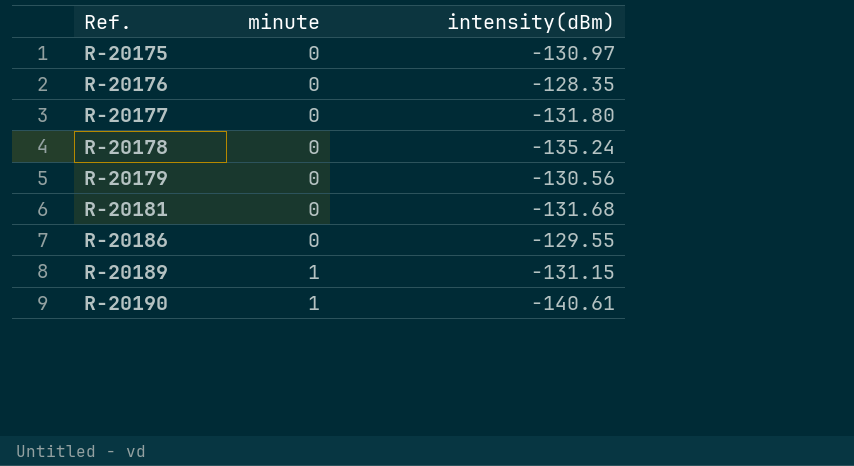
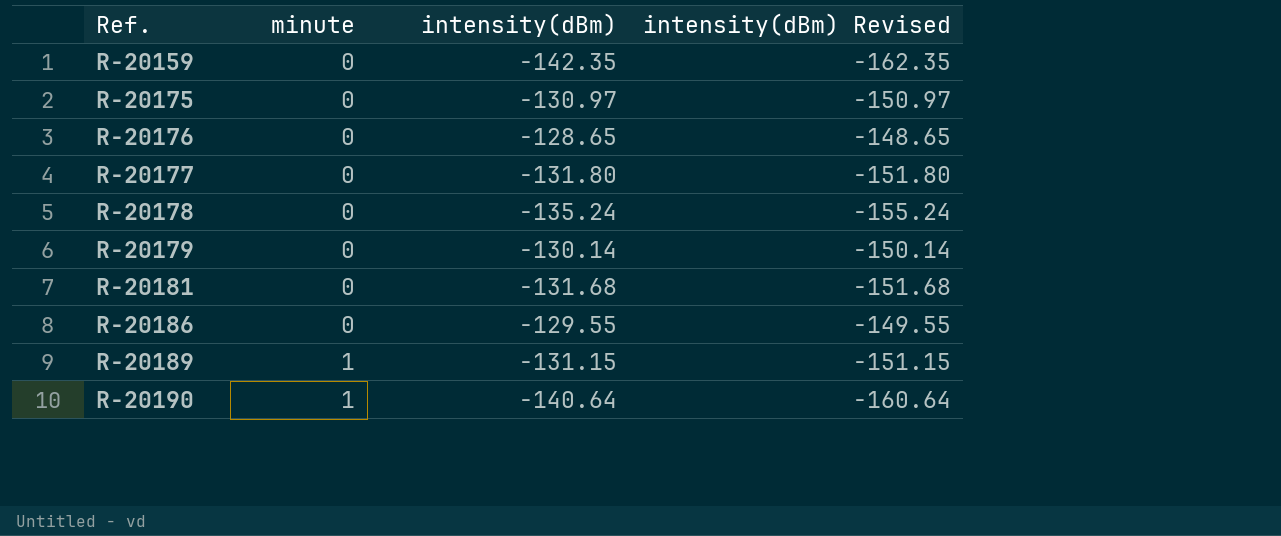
column intensity(dBm) Revised | formula: none -> [intensity(dBm)] - 20
row R-20159: none -> 0 | -142.35 | -162.35
R-20176 | intensity(dBm): -128.35 -> -128.65
R-20179 | intensity(dBm): -130.56 -> -130.14
R-20190 | intensity(dBm): -140.61 -> -140.64

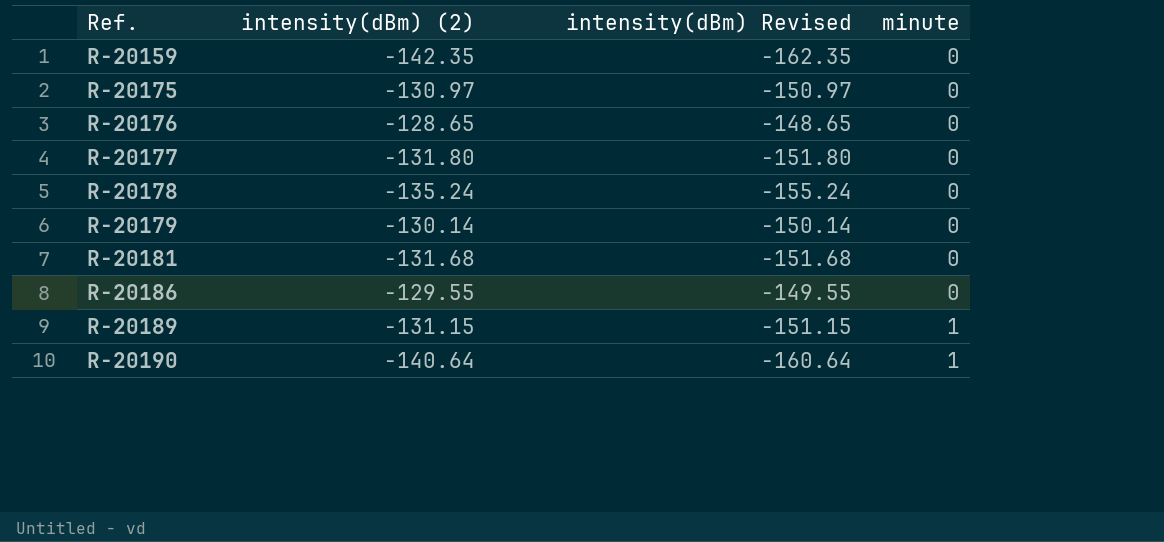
column name: intensity(dBm) -> intensity(dBm) (2)
column minute | position: 2 -> 4

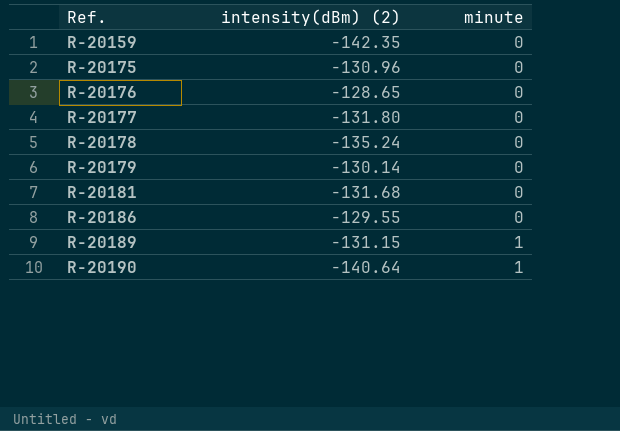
column intensity(dBm) Revised | formula: [intensity(dBm) (2)] - 20 -> none
R-20175 | intensity(dBm) (2): -130.97 -> -130.96

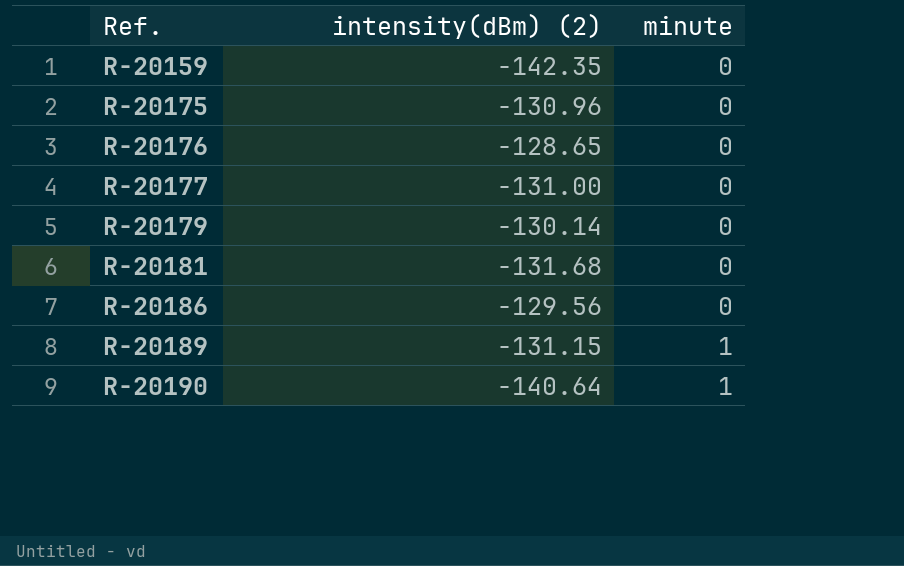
row R-20178: -135.24 | 0 -> none
R-20177 | intensity(dBm) (2): -131.80 -> -131.00
R-20186 | intensity(dBm) (2): -129.55 -> -129.56

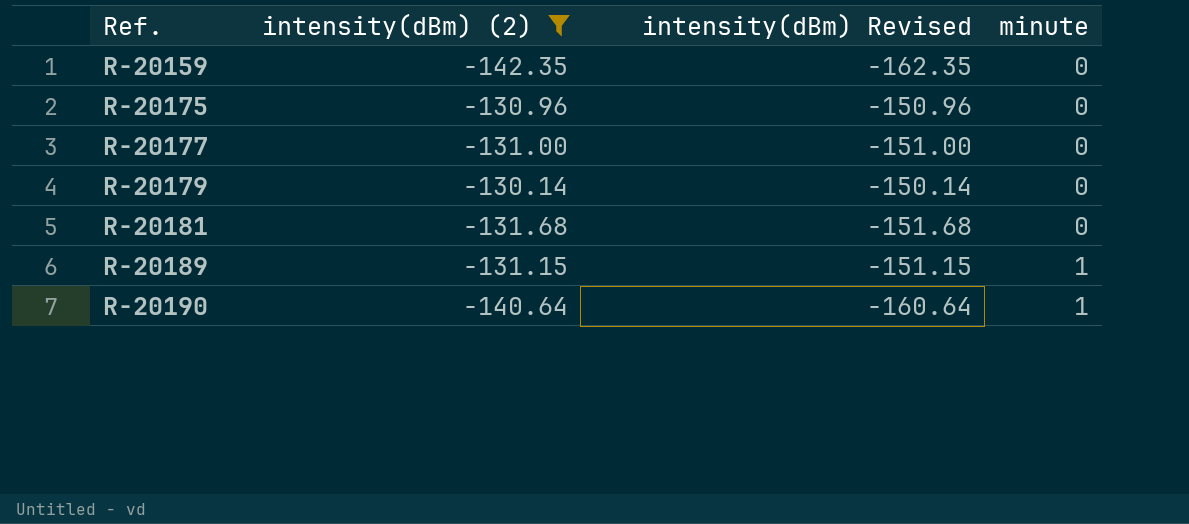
filter: none -> intensity(dBm) (2) <= -130.14
column intensity(dBm) Revised | formula: none -> [intensity(dBm) (2)] - 20

